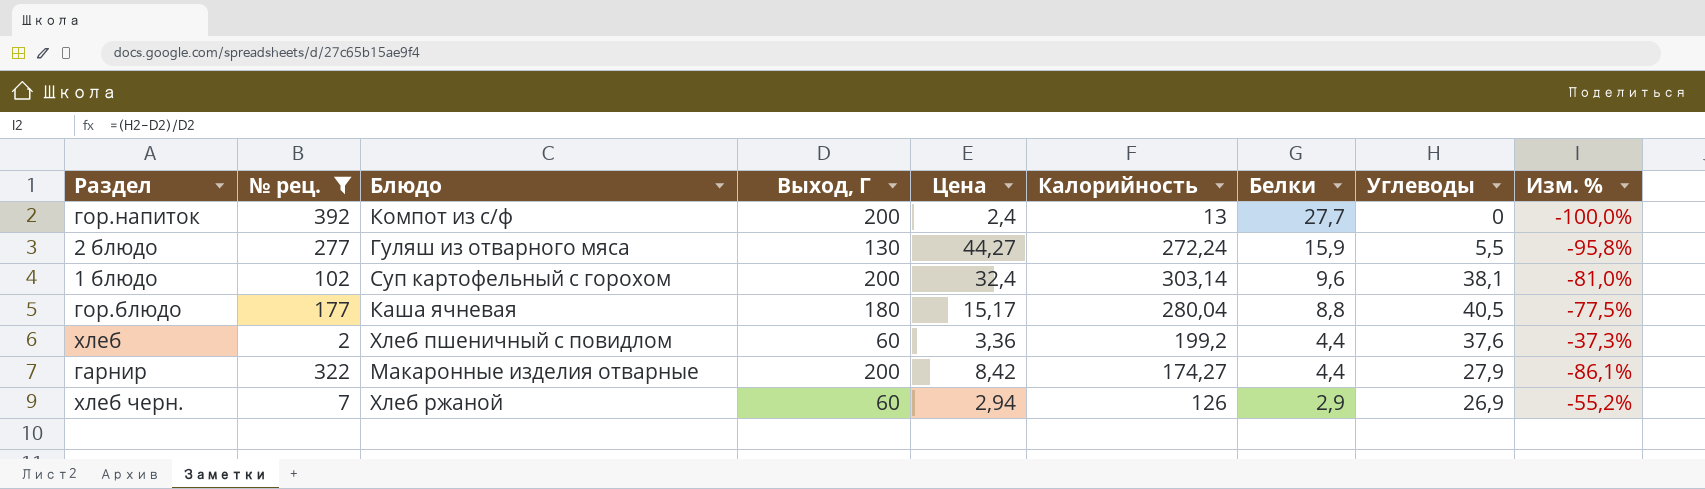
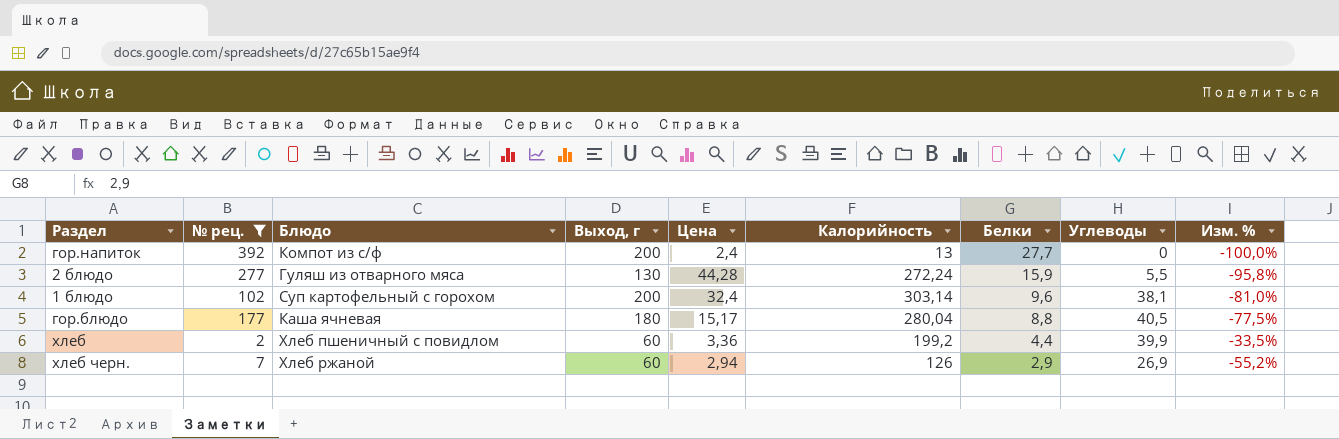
column name: Выход, Г -> Выход, г
row гарнир: 322 | Макаронные изделия отварные | 200 | 8,42 | 174,27 | 4,4 | 27,9 | -86,1% -> none
2 блюдо | Цена: 44,27 -> 44,28
хлеб | Углеводы: 37,6 -> 39,9
хлеб | Изм. %: -37,3% -> -33,5%

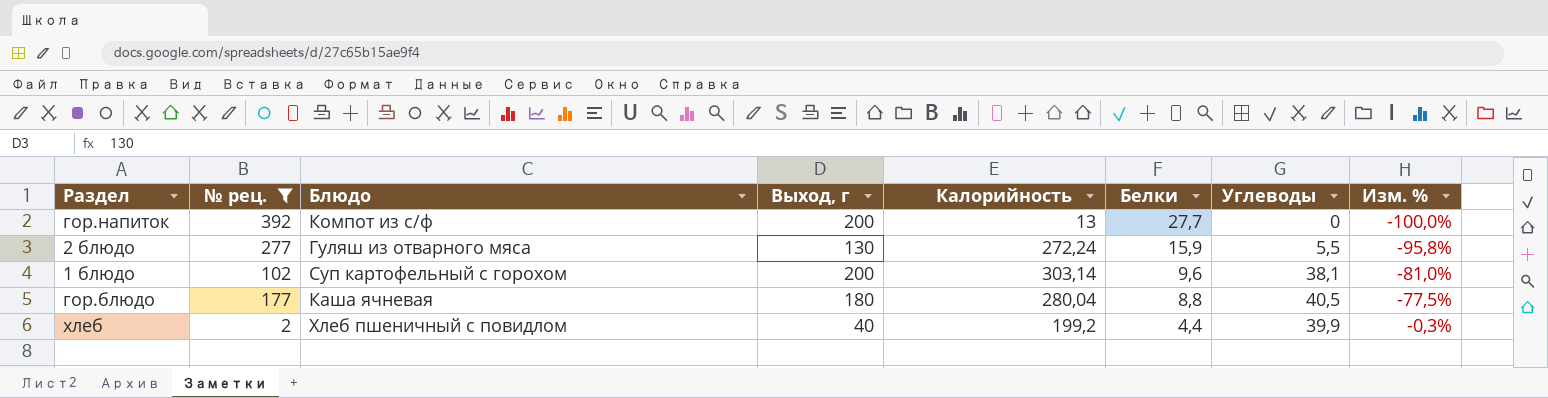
column Цена | position: 5 -> none
row хлеб черн.: 7 | Хлеб ржаной | 60 | 2,94 | 126 | 2,9 | 26,9 | -55,2% -> none
хлеб | Выход, г: 60 -> 40
хлеб | Изм. %: -33,5% -> -0,3%

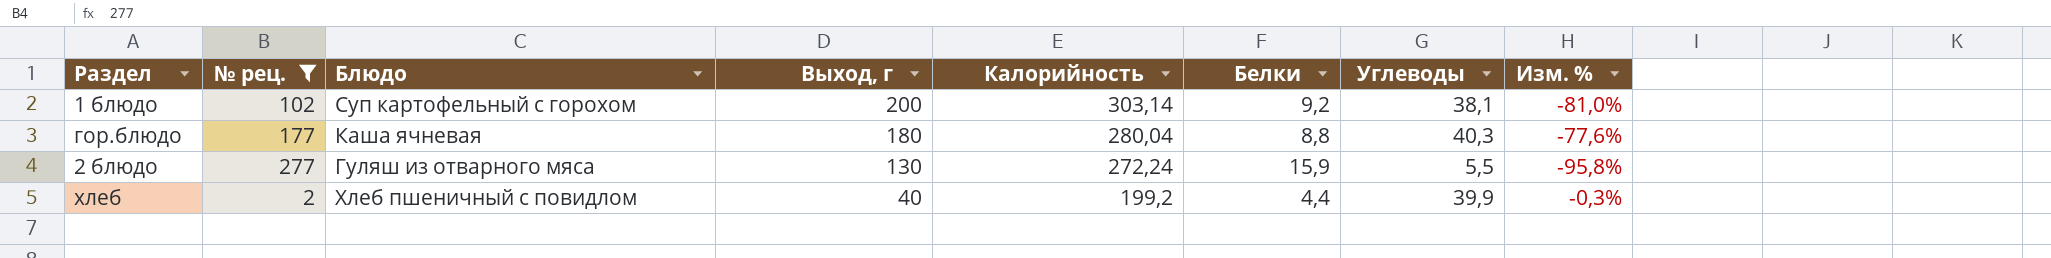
row order: Белки descending -> Выход, г descending
row гор.напиток: 392 | Компот из с/ф | 200 | 13 | 27,7 | 0 | -100,0% -> none
1 блюдо | Белки: 9,6 -> 9,2
гор.блюдо | Углеводы: 40,5 -> 40,3
гор.блюдо | Изм. %: -77,5% -> -77,6%

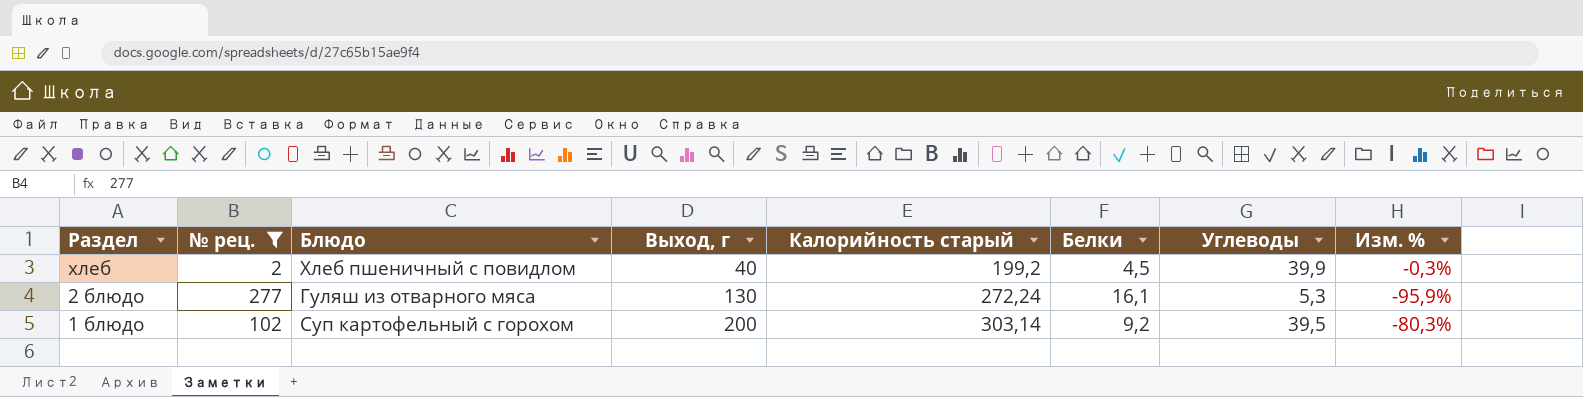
row order: Выход, г descending -> Раздел descending
column name: Калорийность -> Калорийность старый
row гор.блюдо: 177 | Каша ячневая | 180 | 280,04 | 8,8 | 40,3 | -77,6% -> none
хлеб | Белки: 4,4 -> 4,5
2 блюдо | Белки: 15,9 -> 16,1
2 блюдо | Углеводы: 5,5 -> 5,3
2 блюдо | Изм. %: -95,8% -> -95,9%
1 блюдо | Углеводы: 38,1 -> 39,5
1 блюдо | Изм. %: -81,0% -> -80,3%

